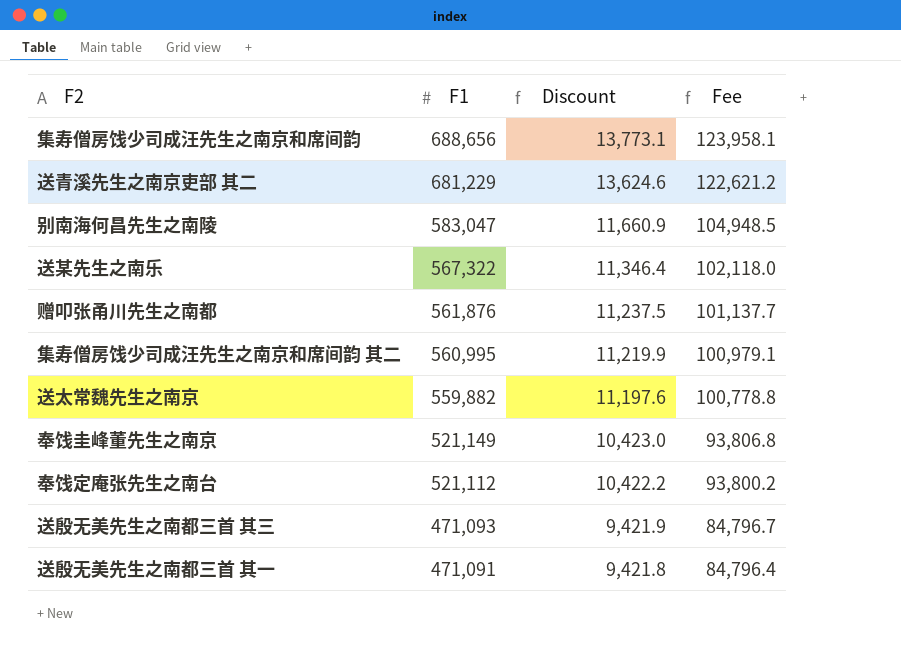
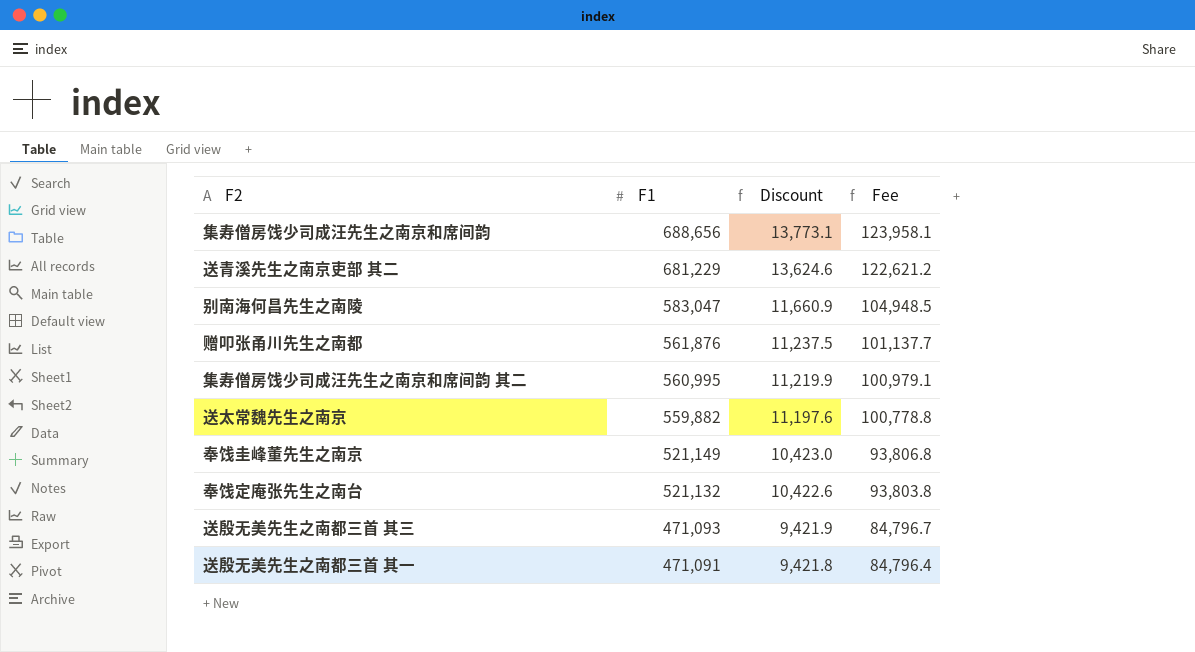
row 送某先生之南乐: 567,322 | 11,346.4 | 102,118.0 -> none
奉饯定庵张先生之南台 | F1: 521,112 -> 521,132
奉饯定庵张先生之南台 | Discount: 10,422.2 -> 10,422.6
奉饯定庵张先生之南台 | Fee: 93,800.2 -> 93,803.8

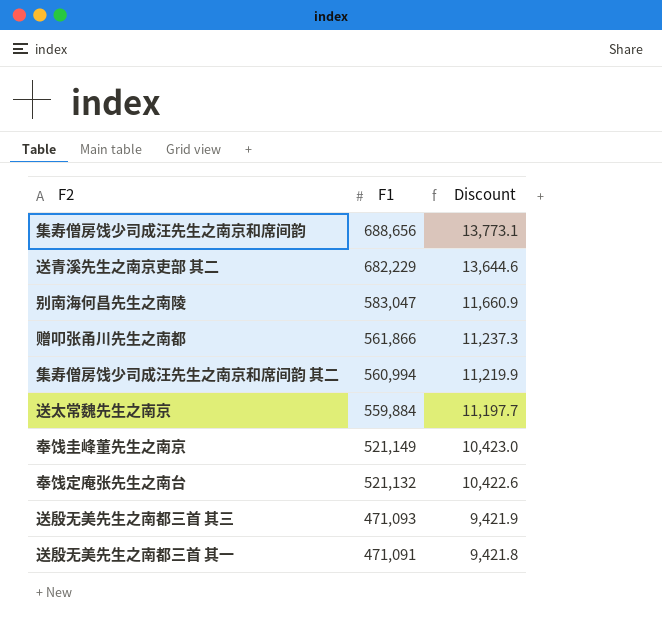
column Fee | formula: [F1] * 0.18 -> none
送青溪先生之南京吏部 其二 | F1: 681,229 -> 682,229
送青溪先生之南京吏部 其二 | Discount: 13,624.6 -> 13,644.6
赠叩张甬川先生之南都 | F1: 561,876 -> 561,866
赠叩张甬川先生之南都 | Discount: 11,237.5 -> 11,237.3
集寿僧房饯少司成汪先生之南京和席间韵 其二 | F1: 560,995 -> 560,994
送太常魏先生之南京 | F1: 559,882 -> 559,884
送太常魏先生之南京 | Discount: 11,197.6 -> 11,197.7

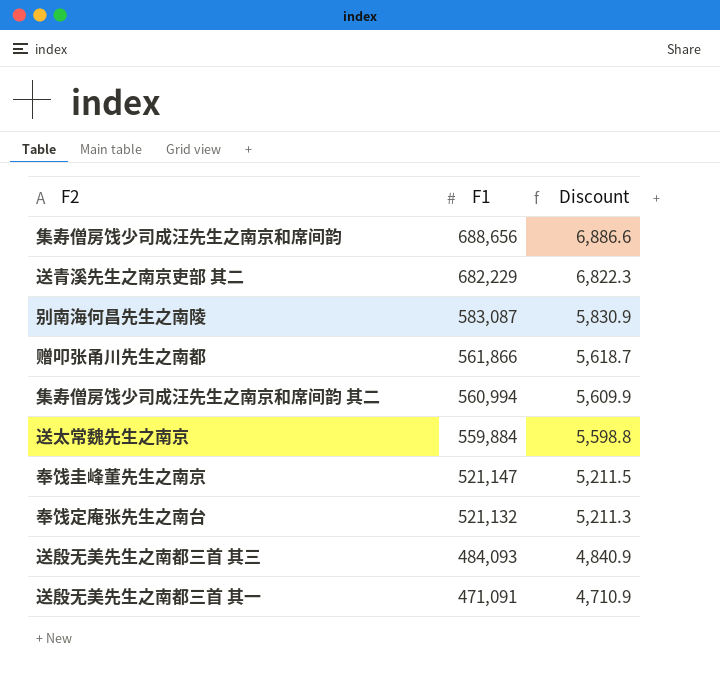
column Discount | formula: [F1] * 0.02 -> [F1] * 0.01
别南海何昌先生之南陵 | F1: 583,047 -> 583,087
奉饯圭峰董先生之南京 | F1: 521,149 -> 521,147
送殷无美先生之南都三首 其三 | F1: 471,093 -> 484,093

